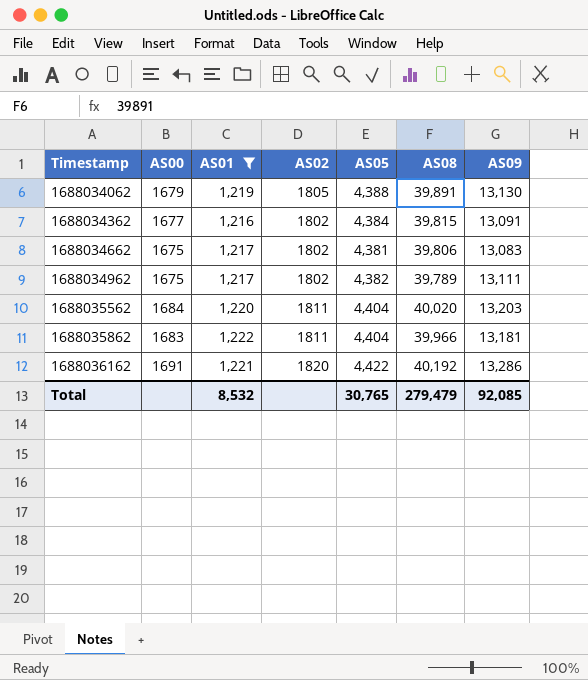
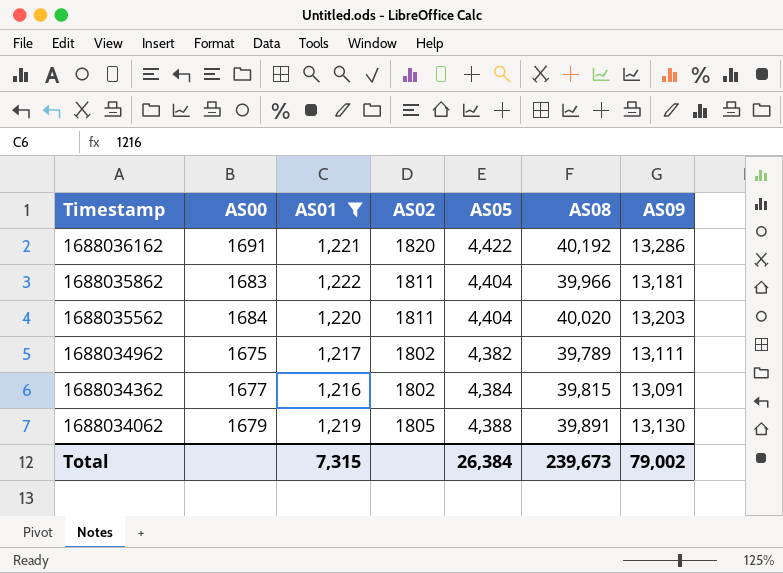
row order: Timestamp ascending -> Timestamp descending
row 1688034662: 1675 | 1,217 | 1802 | 4,381 | 39,806 | 13,083 -> none
Total | AS01: 8,532 -> 7,315
Total | AS05: 30,765 -> 26,384
Total | AS08: 279,479 -> 239,673
Total | AS09: 92,085 -> 79,002

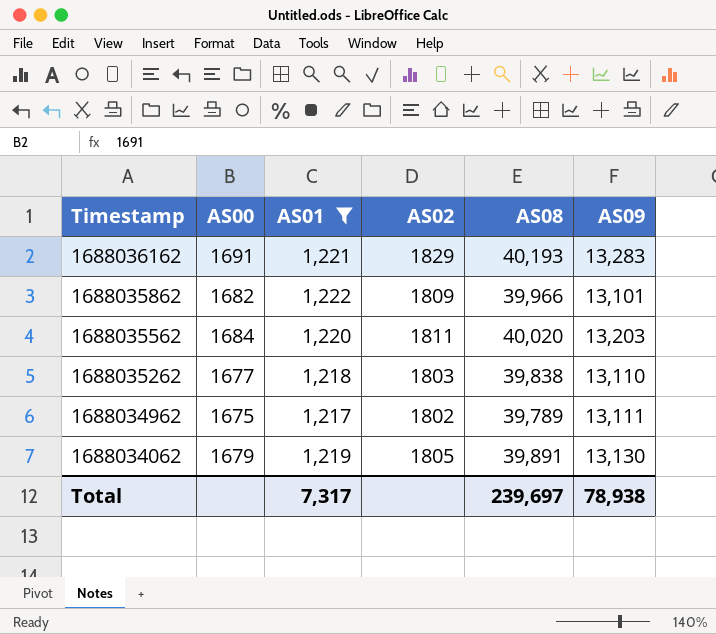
column AS05 | position: 5 -> none
row 1688034362: 1677 | 1,216 | 1802 | 4,384 | 39,815 | 13,091 -> none
1688036162 | AS02: 1820 -> 1829
1688036162 | AS08: 40,192 -> 40,193
1688036162 | AS09: 13,286 -> 13,283
1688035862 | AS00: 1683 -> 1682
1688035862 | AS02: 1811 -> 1809
1688035862 | AS09: 13,181 -> 13,101
row 1688035262: none -> 1677 | 1,218 | 1803 | 39,838 | 13,110
Total | AS01: 7,315 -> 7,317
Total | AS08: 239,673 -> 239,697
Total | AS09: 79,002 -> 78,938

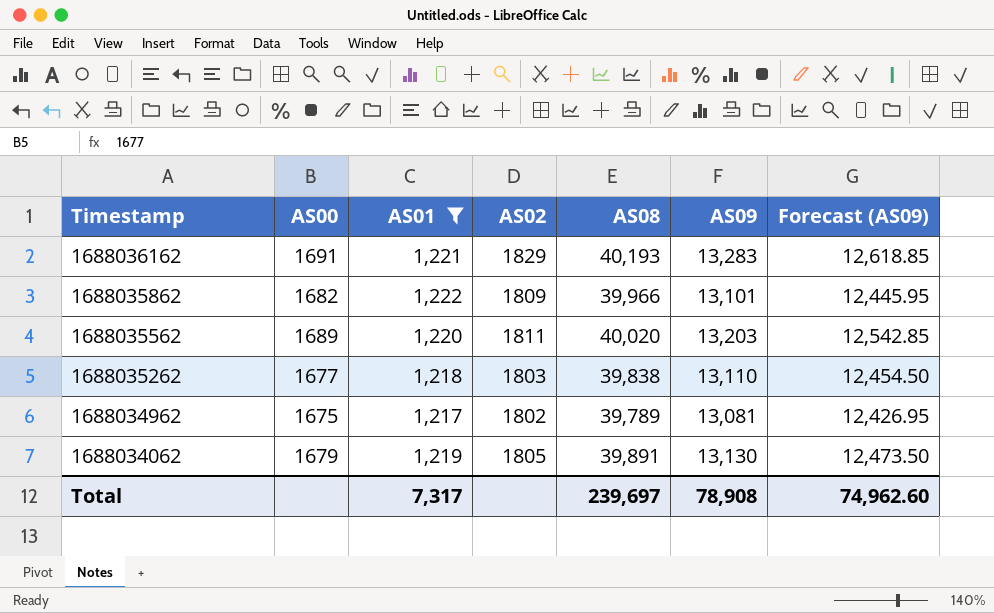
column Forecast (AS09) | formula: none -> [AS09] * 0.95
1688035562 | AS00: 1684 -> 1689
1688034962 | AS09: 13,111 -> 13,081
Total | AS09: 78,938 -> 78,908

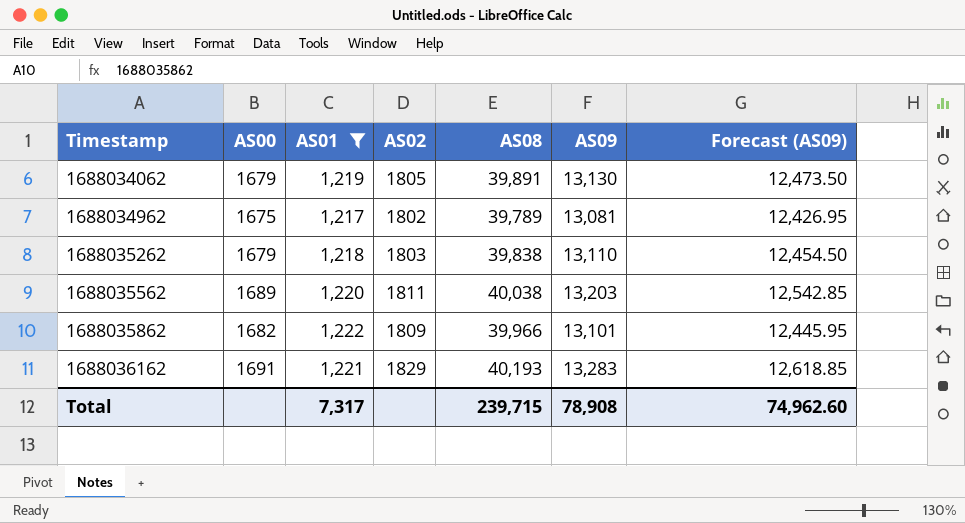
row order: Timestamp descending -> Timestamp ascending
1688035262 | AS00: 1677 -> 1679
1688035562 | AS08: 40,020 -> 40,038
Total | AS08: 239,697 -> 239,715

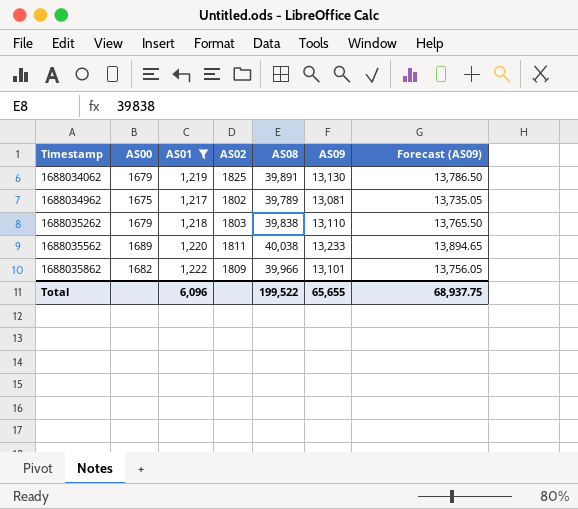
column Forecast (AS09) | formula: [AS09] * 0.95 -> [AS09] * 1.05
row 1688036162: 1691 | 1,221 | 1829 | 40,193 | 13,283 | 12,618.85 -> none
1688034062 | AS02: 1805 -> 1825
1688035562 | AS09: 13,203 -> 13,233
Total | AS01: 7,317 -> 6,096
Total | AS08: 239,715 -> 199,522
Total | AS09: 78,908 -> 65,655
Total | Forecast (AS09): 74,962.60 -> 68,937.75

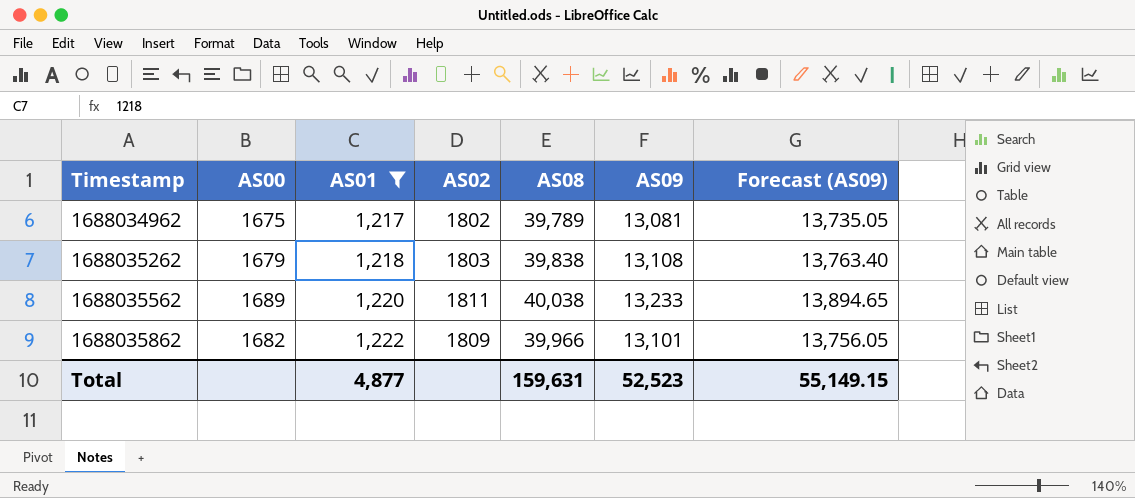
row 1688034062: 1679 | 1,219 | 1825 | 39,891 | 13,130 | 13,786.50 -> none
1688035262 | AS09: 13,110 -> 13,108
1688035262 | Forecast (AS09): 13,765.50 -> 13,763.40
Total | AS01: 6,096 -> 4,877
Total | AS08: 199,522 -> 159,631
Total | AS09: 65,655 -> 52,523
Total | Forecast (AS09): 68,937.75 -> 55,149.15

